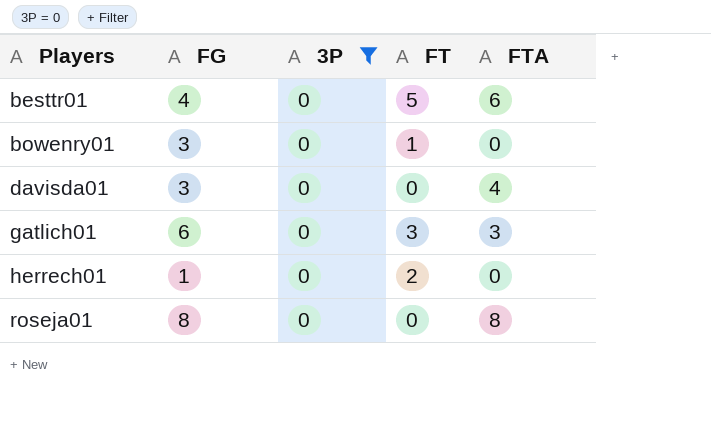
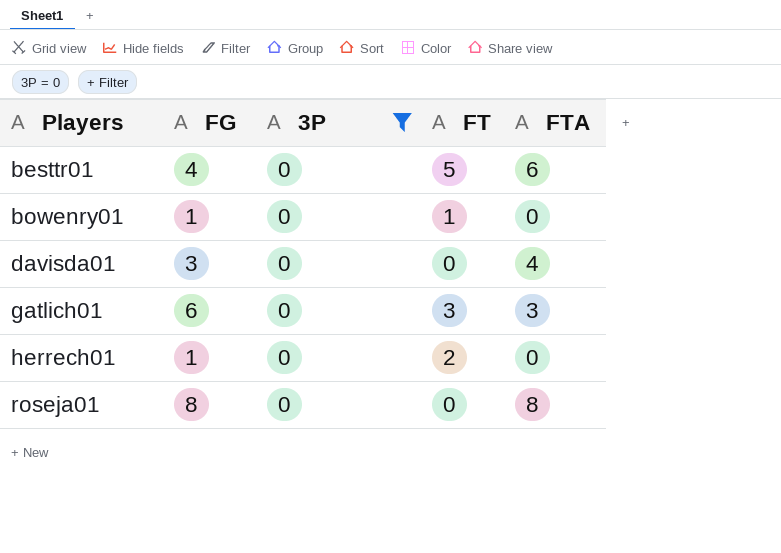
bowenry01 | FG: 3 -> 1

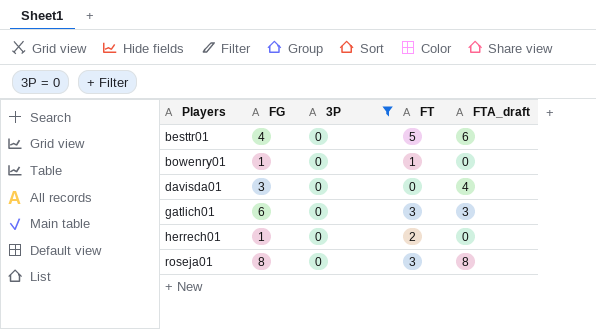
column name: FTA -> FTA_draft
roseja01 | FT: 0 -> 3

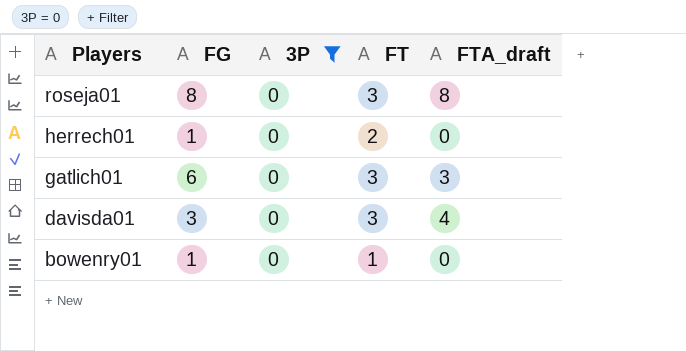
row order: Players ascending -> Players descending
row besttr01: 4 | 0 | 5 | 6 -> none
davisda01 | FT: 0 -> 3

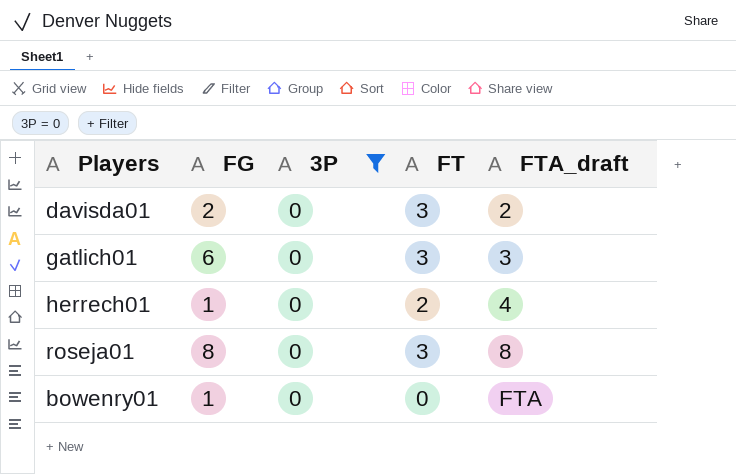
row order: Players descending -> FTA_draft ascending
davisda01 | FG: 3 -> 2
davisda01 | FTA_draft: 4 -> 2
herrech01 | FTA_draft: 0 -> 4
bowenry01 | FT: 1 -> 0
bowenry01 | FTA_draft: 0 -> FTA

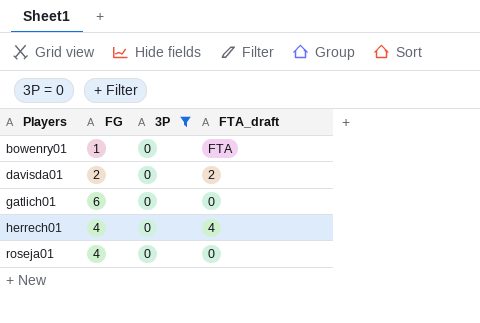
row order: FTA_draft ascending -> Players ascending
column FT | position: 4 -> none
gatlich01 | FTA_draft: 3 -> 0
herrech01 | FG: 1 -> 4
roseja01 | FG: 8 -> 4
roseja01 | FTA_draft: 8 -> 0

